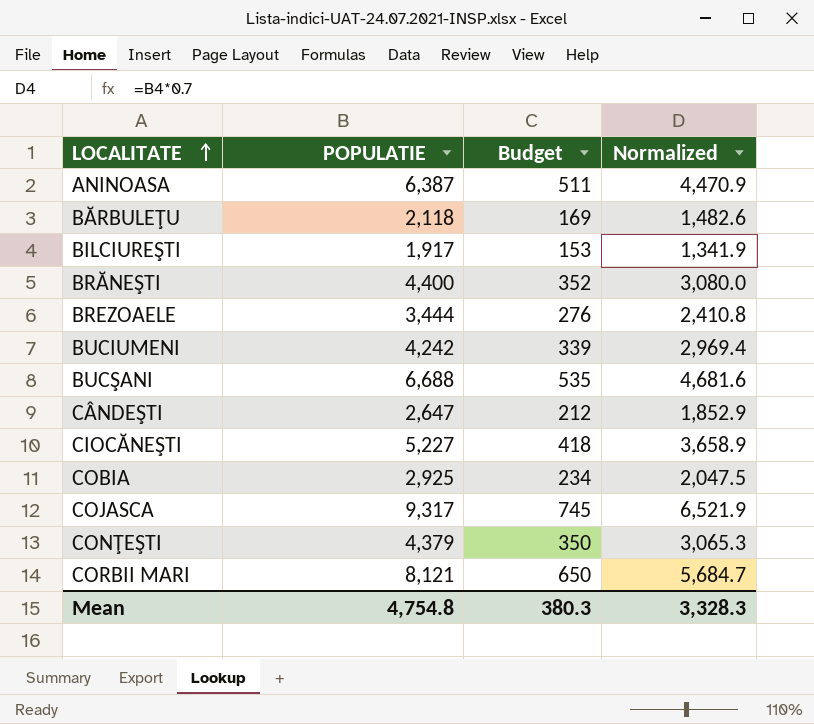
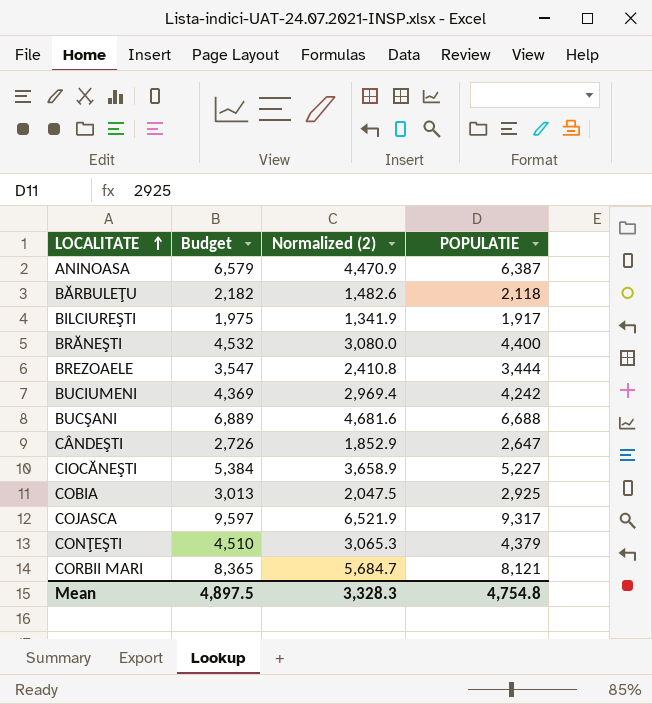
column Budget | formula: [POPULATIE] * 0.08 -> [POPULATIE] * 1.03
column name: Normalized -> Normalized (2)
column POPULATIE | position: 2 -> 4
Mean | Budget: 380.3 -> 4,897.5

